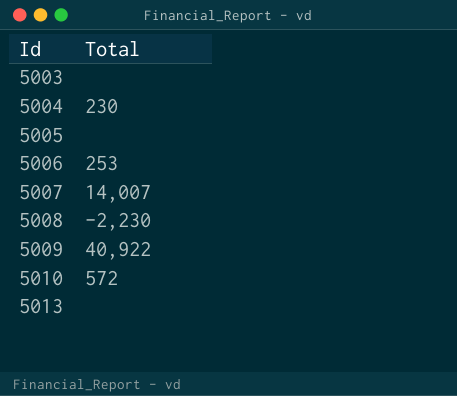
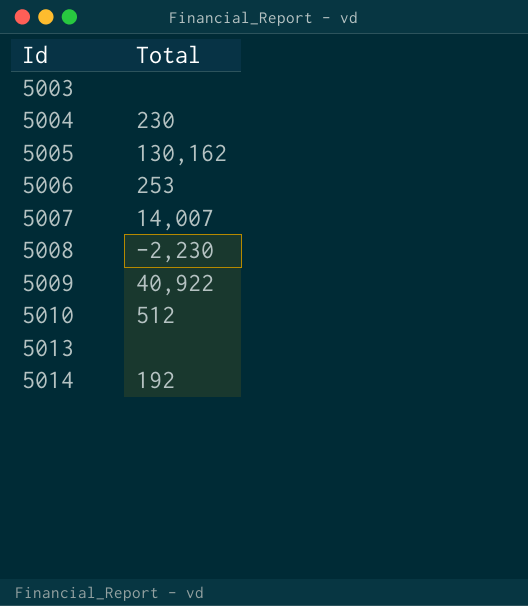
5005 | Total: none -> 130,162
5010 | Total: 572 -> 512
row 5014: none -> 192

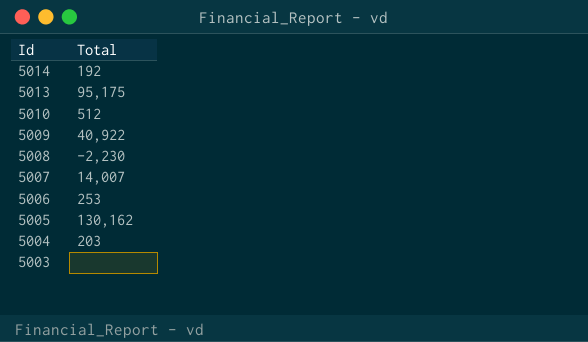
row order: Id ascending -> Id descending
5013 | Total: none -> 95,175
5004 | Total: 230 -> 203

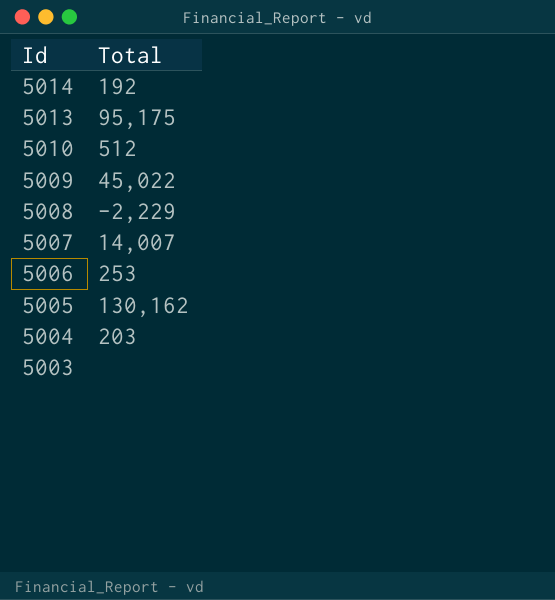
5009 | Total: 40,922 -> 45,022
5008 | Total: -2,230 -> -2,229

